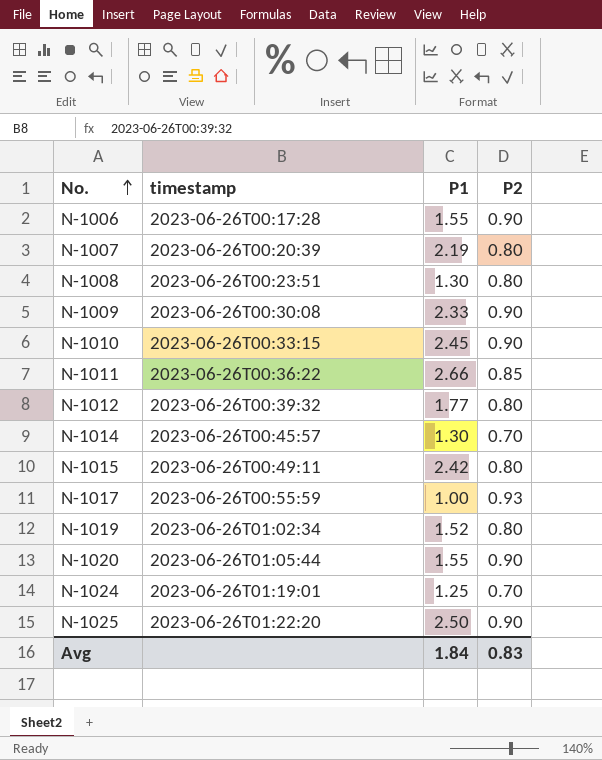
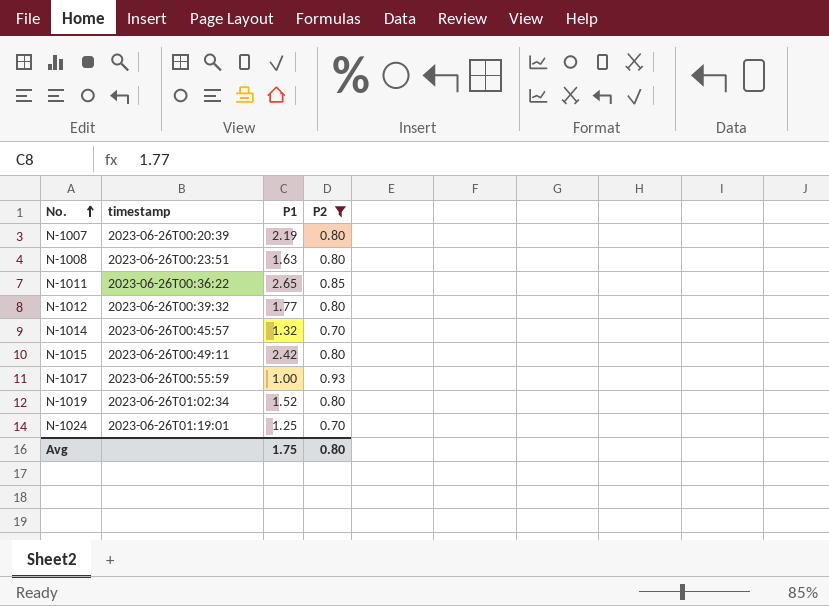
filter: none -> P2 != 0.90
N-1008 | P1: 1.30 -> 1.63
N-1011 | P1: 2.66 -> 2.65
N-1014 | P1: 1.30 -> 1.32
Avg | P1: 1.84 -> 1.75
Avg | P2: 0.83 -> 0.80

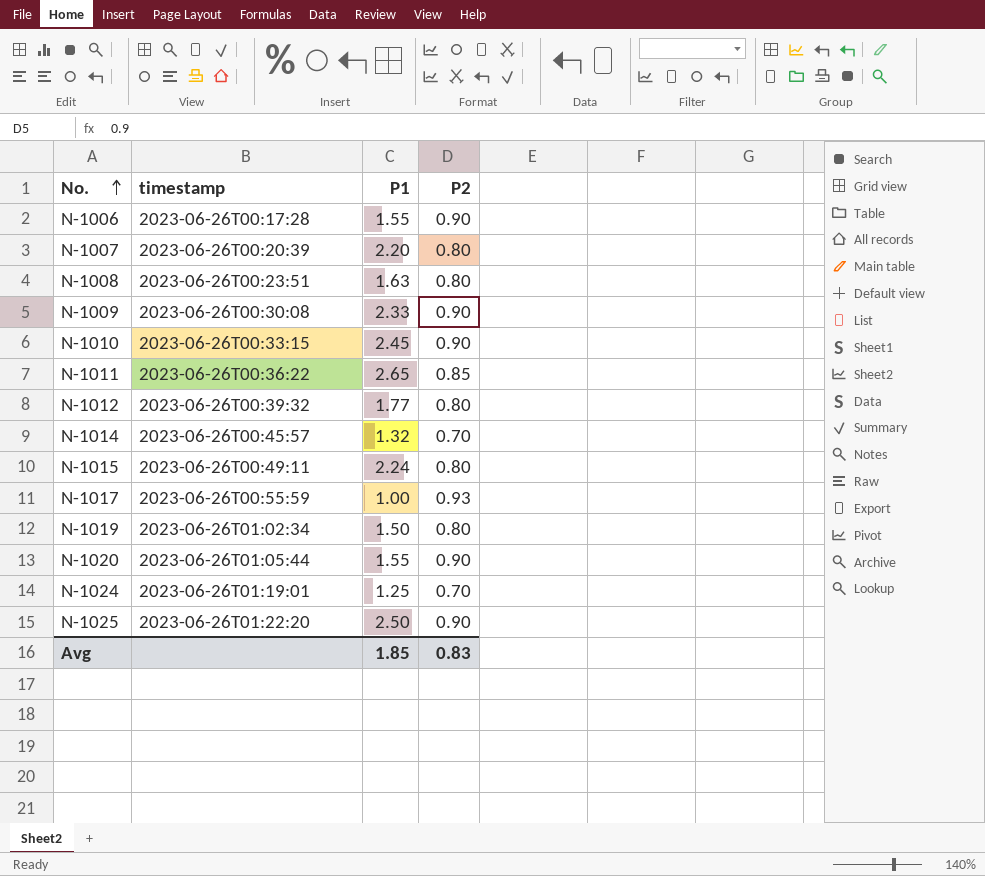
filter: P2 != 0.90 -> none
N-1007 | P1: 2.19 -> 2.20
N-1015 | P1: 2.42 -> 2.24
N-1019 | P1: 1.52 -> 1.50
Avg | P1: 1.75 -> 1.85
Avg | P2: 0.80 -> 0.83

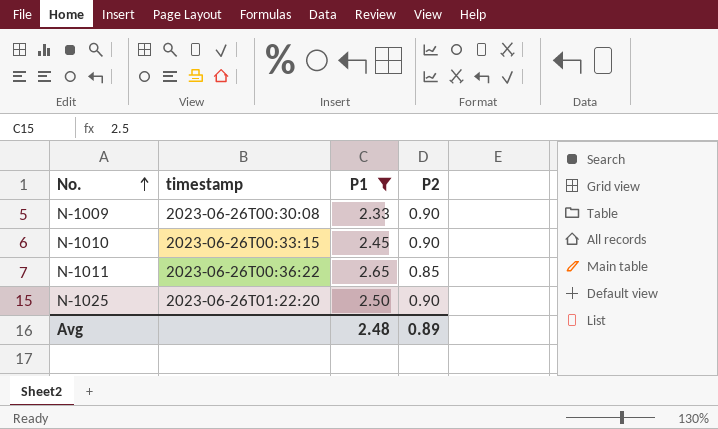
filter: none -> P1 >= 2.33
Avg | P1: 1.85 -> 2.48
Avg | P2: 0.83 -> 0.89

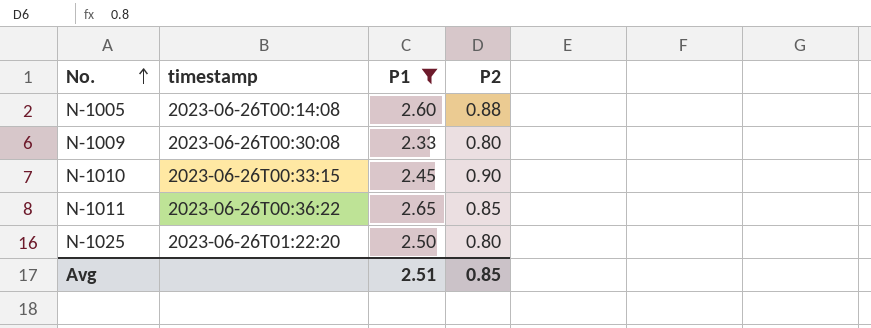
row N-1005: none -> 2023-06-26T00:14:08 | 2.60 | 0.88
N-1009 | P2: 0.90 -> 0.80
N-1025 | P2: 0.90 -> 0.80
Avg | P1: 2.48 -> 2.51
Avg | P2: 0.89 -> 0.85

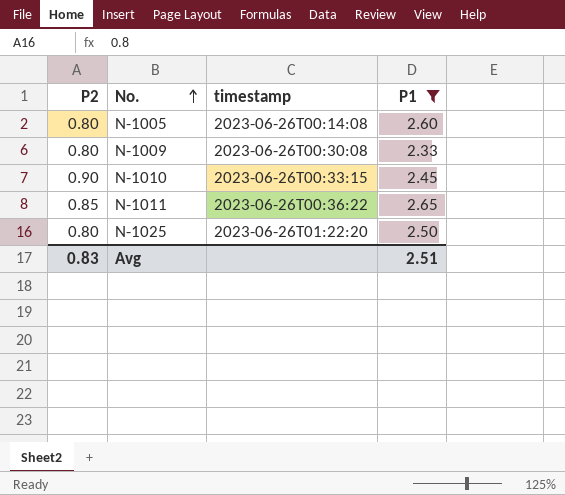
column P2 | position: 4 -> 1
N-1005 | P2: 0.88 -> 0.80
Avg | P2: 0.85 -> 0.83

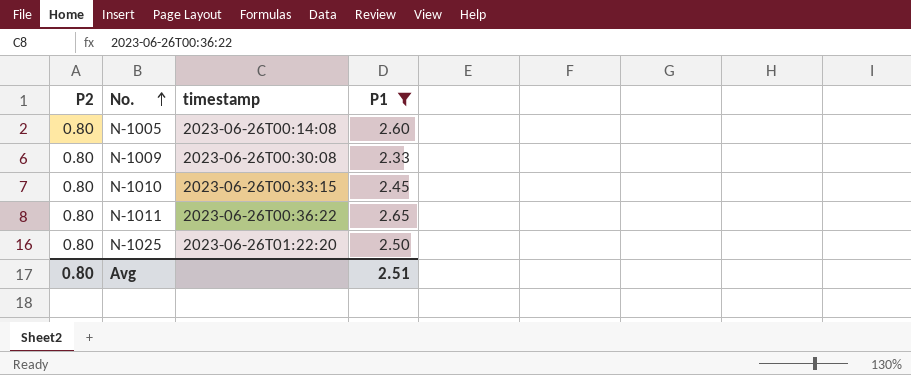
N-1010 | P2: 0.90 -> 0.80
N-1011 | P2: 0.85 -> 0.80
Avg | P2: 0.83 -> 0.80

